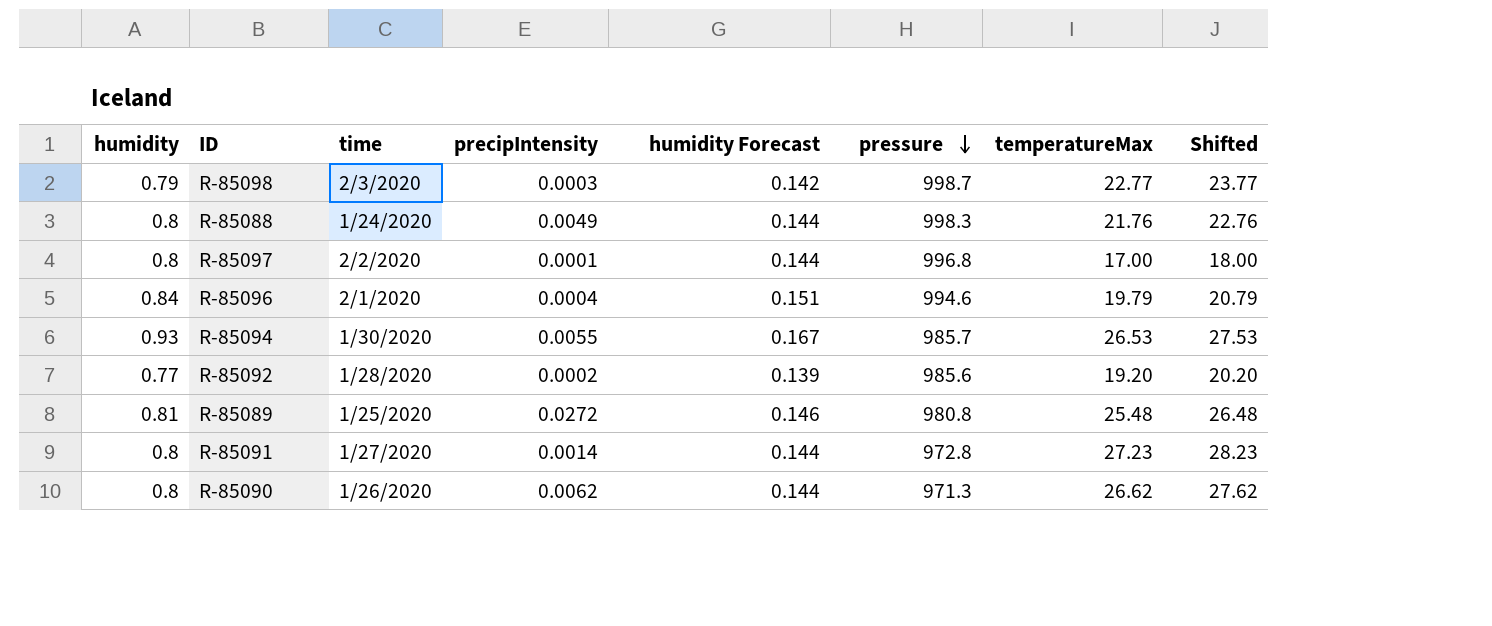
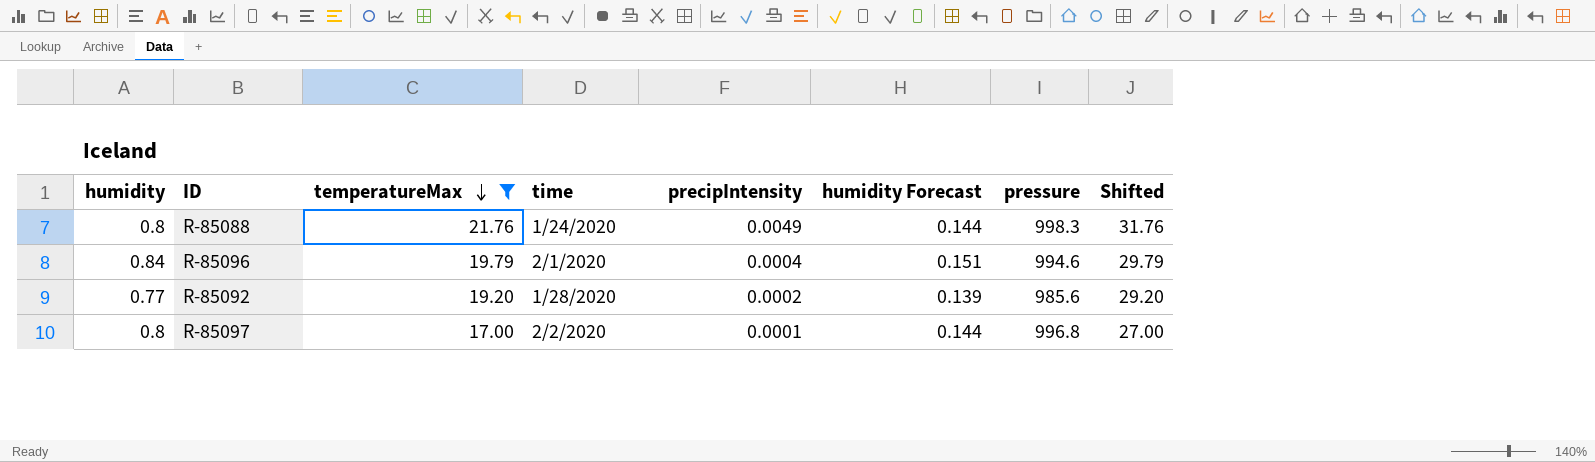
filter: none -> temperatureMax <= 21.76
row order: pressure descending -> temperatureMax descending
column temperatureMax | position: 7 -> 3
column Shifted | formula: [temperatureMax] + 1 -> [temperatureMax] + 10

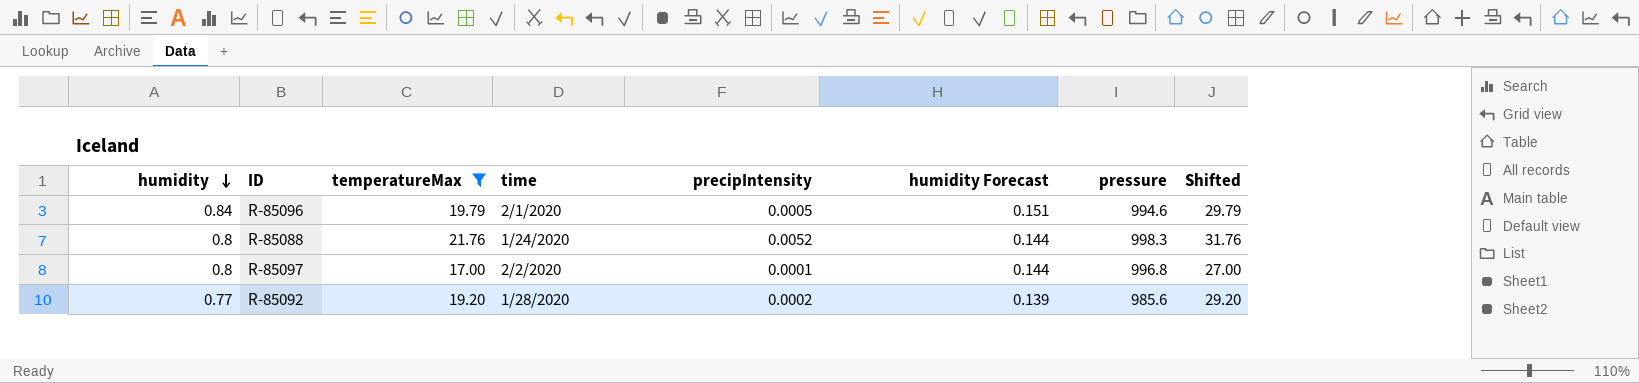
row order: temperatureMax descending -> humidity descending
R-85096 | precipIntensity: 0.0004 -> 0.0005
R-85088 | precipIntensity: 0.0049 -> 0.0052

